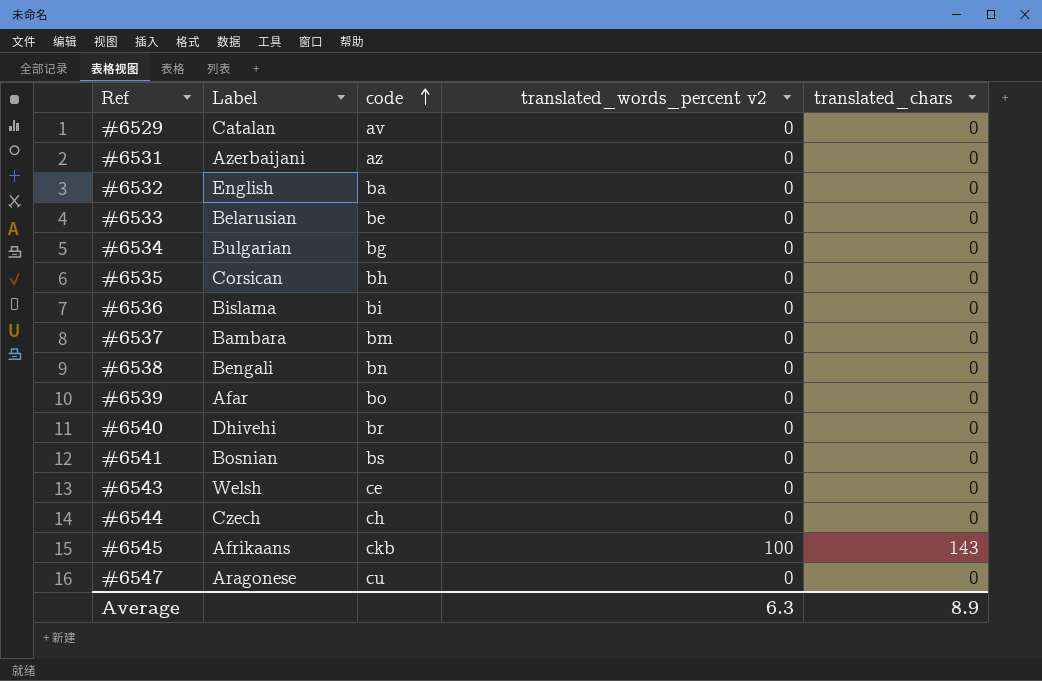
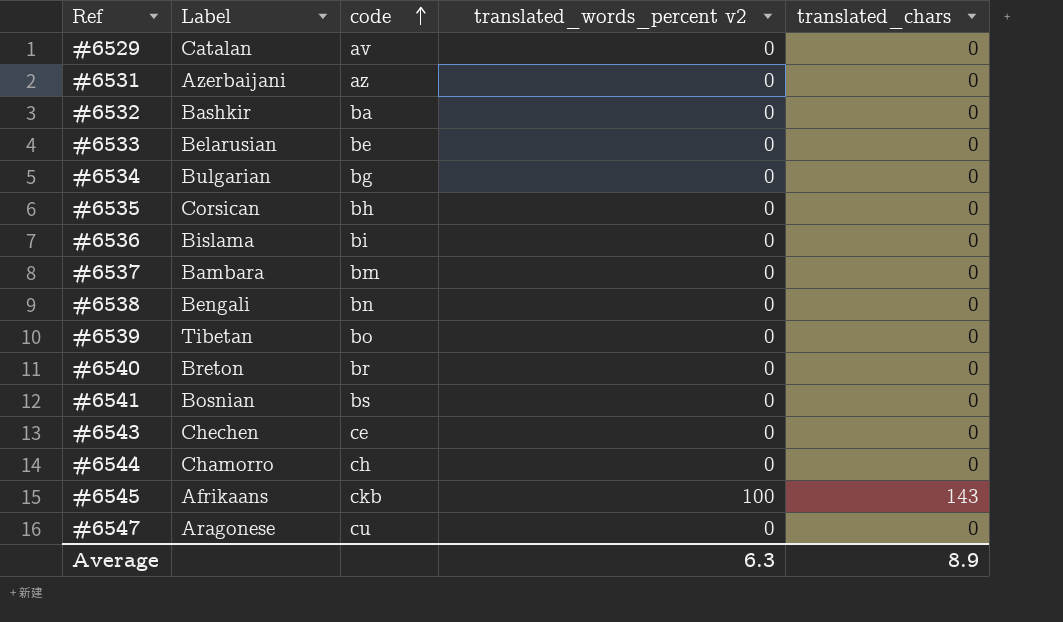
#6532 | Label: English -> Bashkir
#6539 | Label: Afar -> Tibetan
#6540 | Label: Dhivehi -> Breton
#6543 | Label: Welsh -> Chechen
#6544 | Label: Czech -> Chamorro

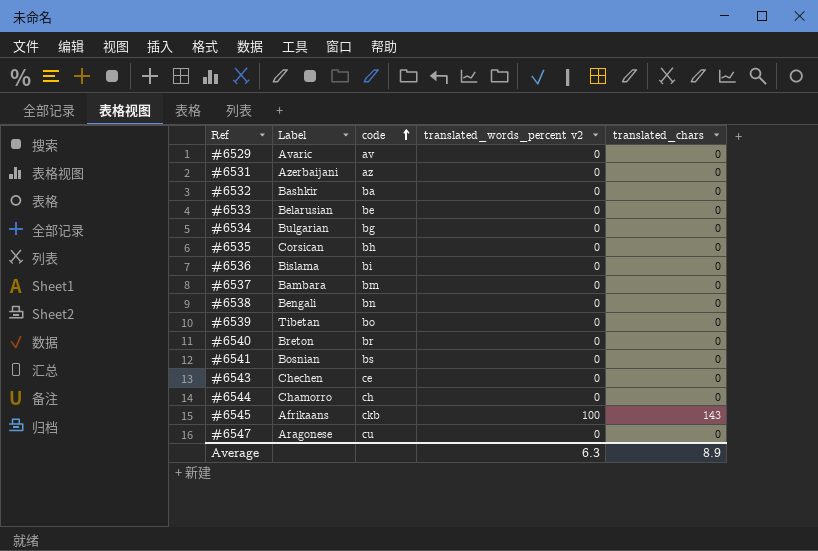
#6529 | Label: Catalan -> Avaric

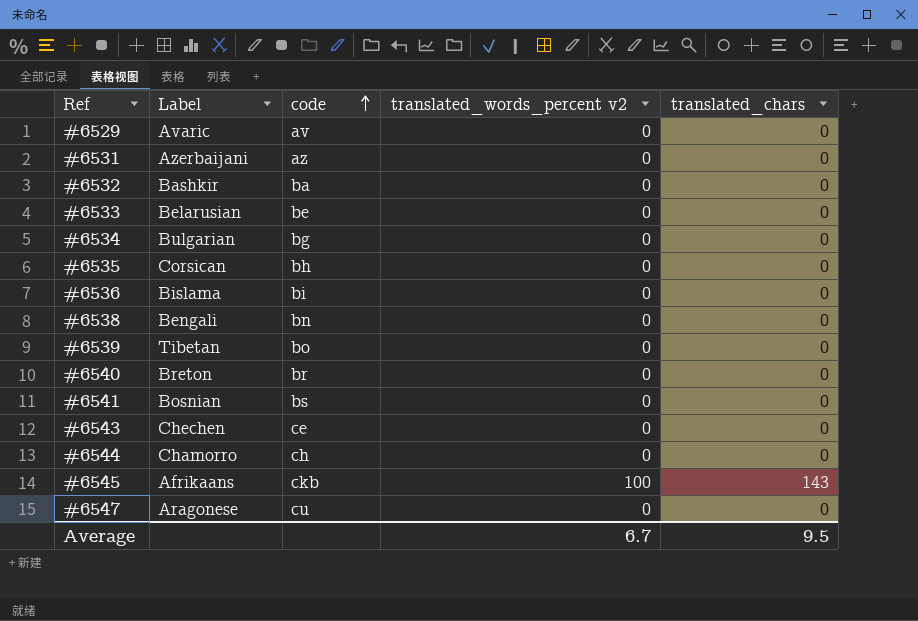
row #6537: Bambara | bm | 0 | 0 -> none
Average | translated_words_percent v2: 6.3 -> 6.7
Average | translated_chars: 8.9 -> 9.5

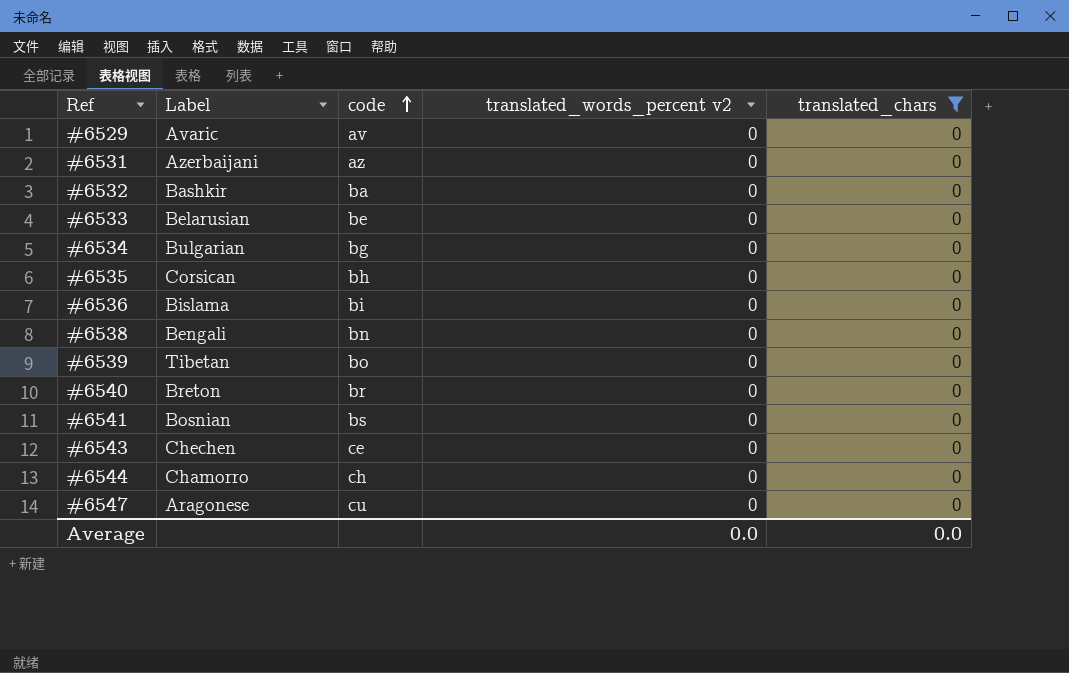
filter: none -> translated_chars = 0
Average | translated_words_percent v2: 6.7 -> 0.0
Average | translated_chars: 9.5 -> 0.0

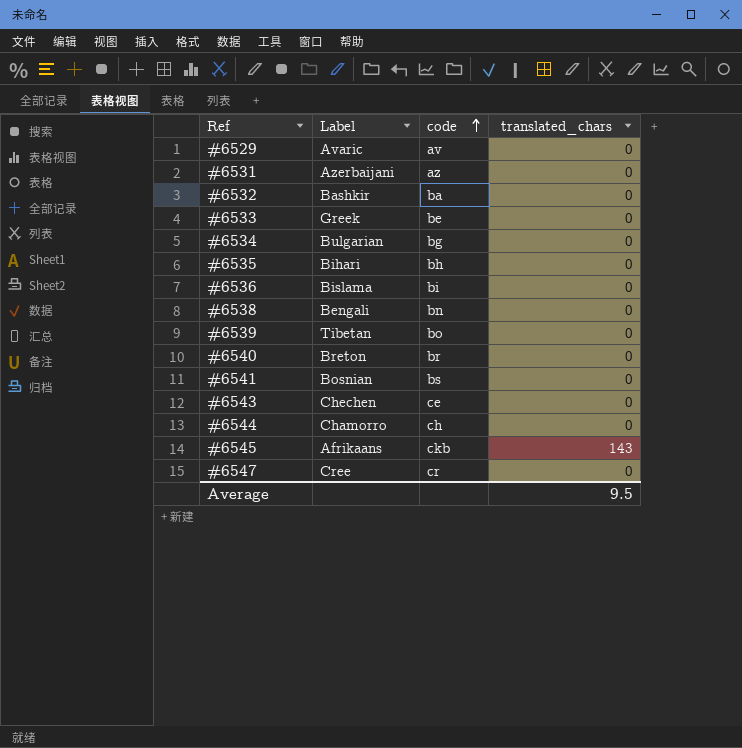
filter: translated_chars = 0 -> none
column translated_words_percent v2 | position: 4 -> none
#6533 | Label: Belarusian -> Greek
#6535 | Label: Corsican -> Bihari
#6547 | Label: Aragonese -> Cree
#6547 | code: cu -> cr
Average | translated_chars: 0.0 -> 9.5

